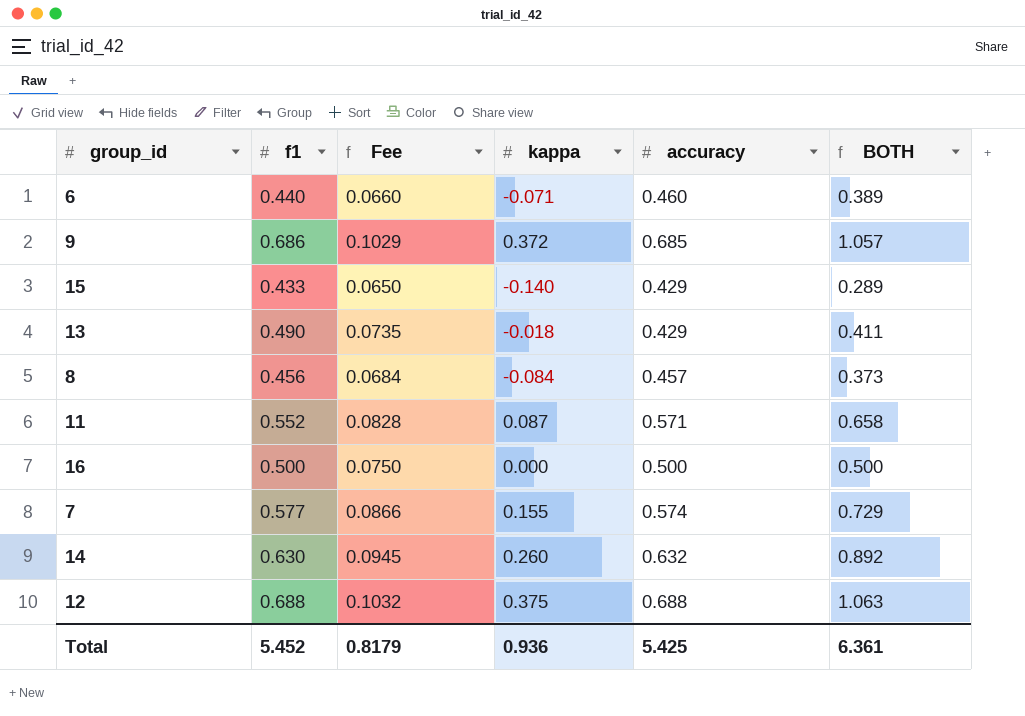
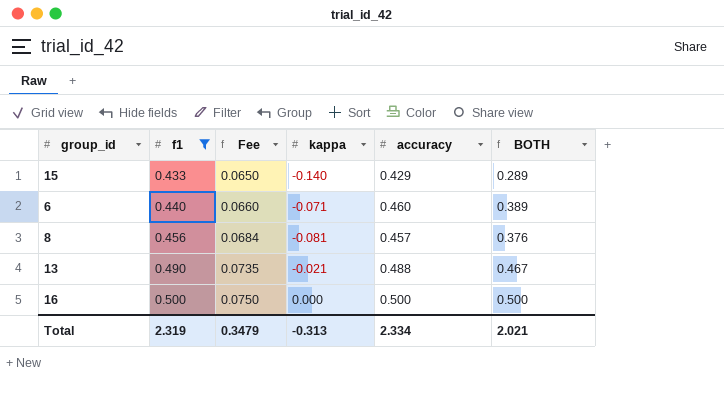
filter: none -> f1 <= 0.500
row order: none -> f1 ascending
8 | kappa: -0.084 -> -0.081
8 | BOTH: 0.373 -> 0.376
13 | kappa: -0.018 -> -0.021
13 | accuracy: 0.429 -> 0.488
13 | BOTH: 0.411 -> 0.467
Total | f1: 5.452 -> 2.319
Total | Fee: 0.8179 -> 0.3479
Total | kappa: 0.936 -> -0.313
Total | accuracy: 5.425 -> 2.334
Total | BOTH: 6.361 -> 2.021

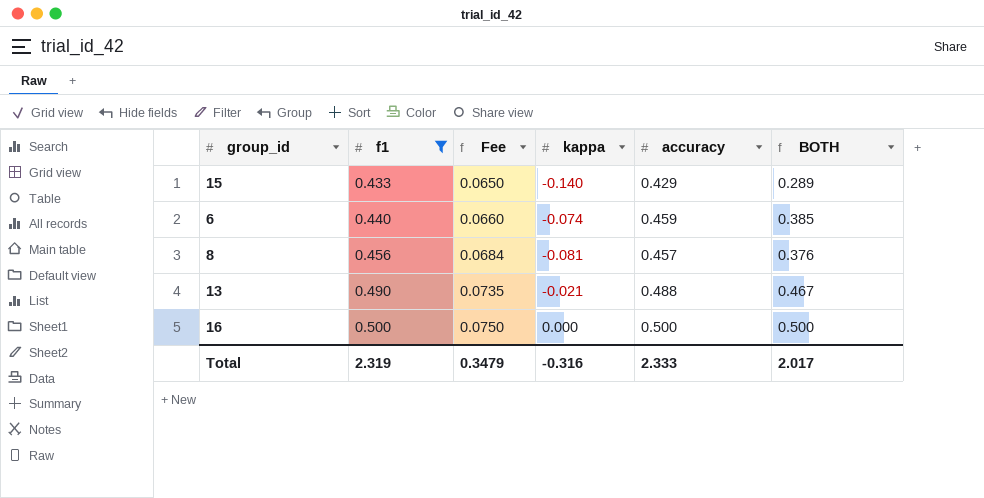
6 | kappa: -0.071 -> -0.074
6 | accuracy: 0.460 -> 0.459
6 | BOTH: 0.389 -> 0.385
Total | kappa: -0.313 -> -0.316
Total | accuracy: 2.334 -> 2.333
Total | BOTH: 2.021 -> 2.017

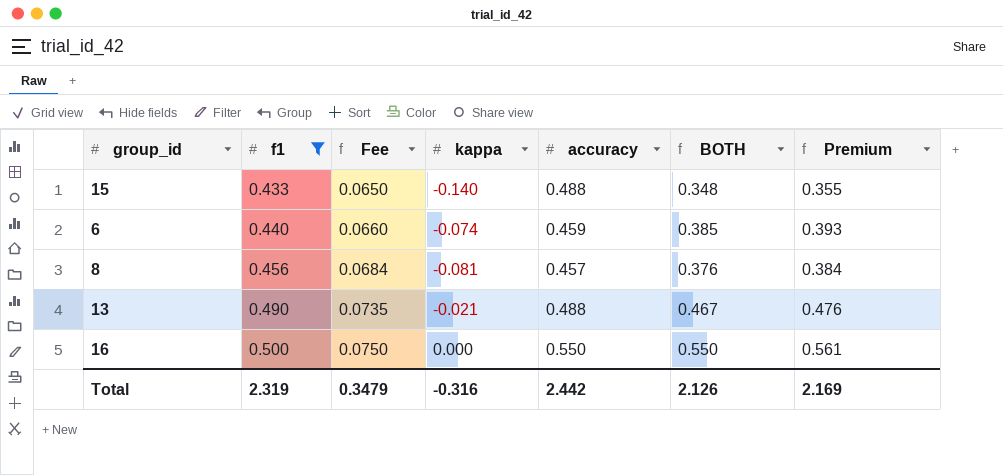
column Premium | formula: none -> [BOTH] * 1.02
15 | accuracy: 0.429 -> 0.488
15 | BOTH: 0.289 -> 0.348
16 | accuracy: 0.500 -> 0.550
16 | BOTH: 0.500 -> 0.550
Total | accuracy: 2.333 -> 2.442
Total | BOTH: 2.017 -> 2.126

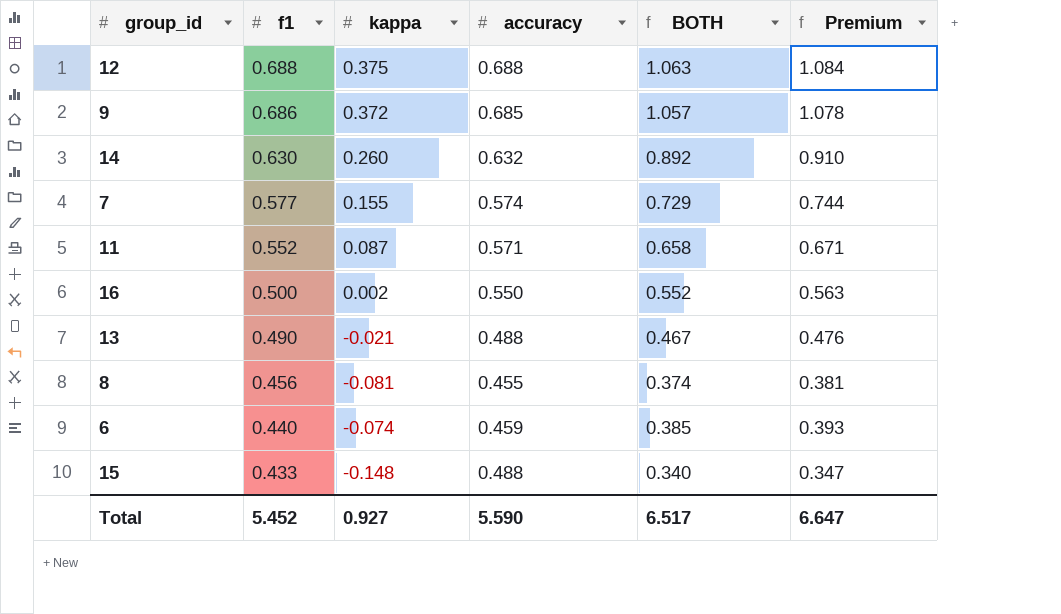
filter: f1 <= 0.500 -> none
row order: f1 ascending -> f1 descending
column Fee | formula: [f1] * 0.15 -> none
16 | kappa: 0.000 -> 0.002
16 | BOTH: 0.550 -> 0.552
16 | Premium: 0.561 -> 0.563
8 | accuracy: 0.457 -> 0.455
8 | BOTH: 0.376 -> 0.374
8 | Premium: 0.384 -> 0.381
15 | kappa: -0.140 -> -0.148
15 | BOTH: 0.348 -> 0.340
15 | Premium: 0.355 -> 0.347
Total | f1: 2.319 -> 5.452
Total | kappa: -0.316 -> 0.927
Total | accuracy: 2.442 -> 5.590
Total | BOTH: 2.126 -> 6.517
Total | Premium: 2.169 -> 6.647

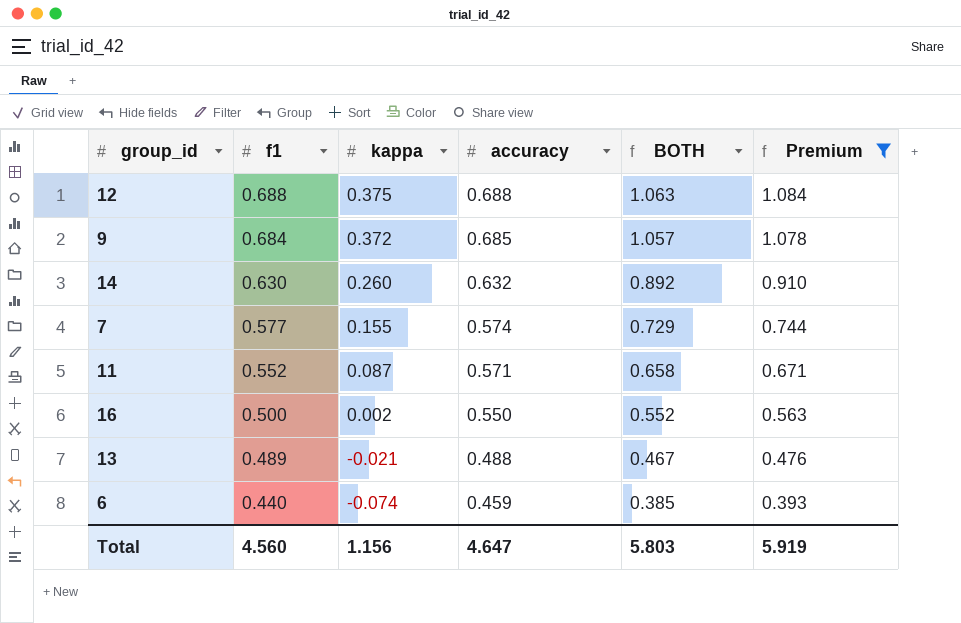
filter: none -> Premium >= 0.393
9 | f1: 0.686 -> 0.684
13 | f1: 0.490 -> 0.489
Total | f1: 5.452 -> 4.560
Total | kappa: 0.927 -> 1.156
Total | accuracy: 5.590 -> 4.647
Total | BOTH: 6.517 -> 5.803
Total | Premium: 6.647 -> 5.919

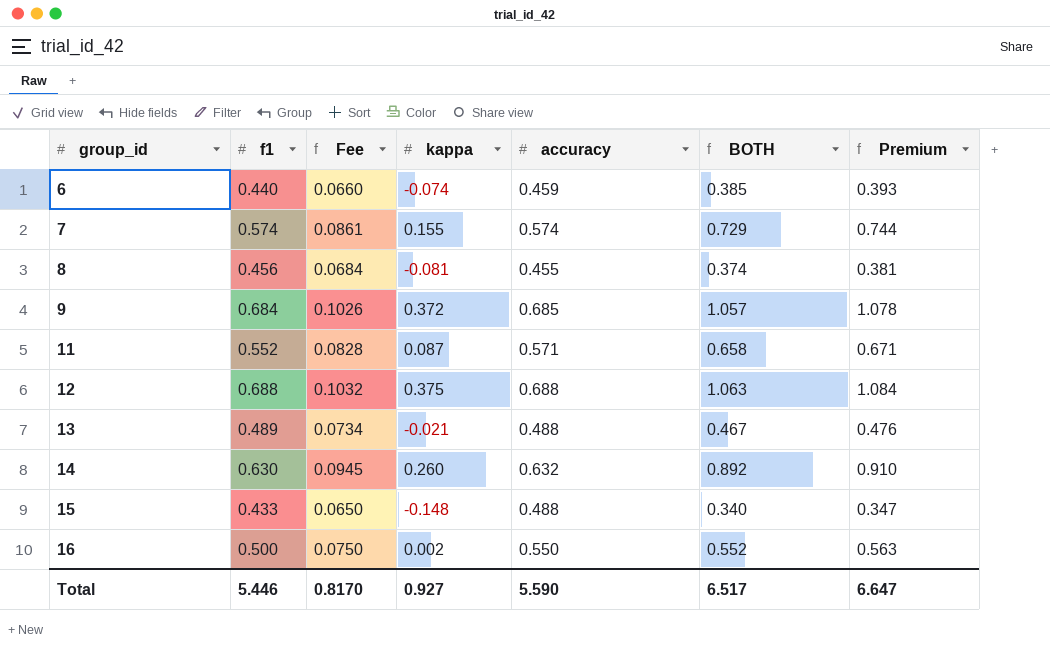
filter: Premium >= 0.393 -> none
row order: f1 descending -> group_id ascending
column Fee | formula: none -> [f1] * 0.15
7 | f1: 0.577 -> 0.574
Total | f1: 4.560 -> 5.446
Total | kappa: 1.156 -> 0.927
Total | accuracy: 4.647 -> 5.590
Total | BOTH: 5.803 -> 6.517
Total | Premium: 5.919 -> 6.647

